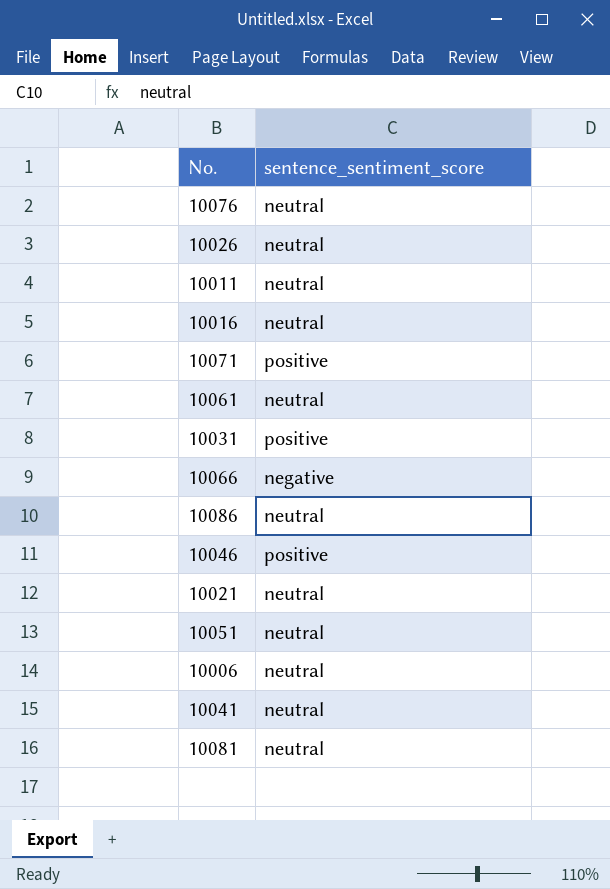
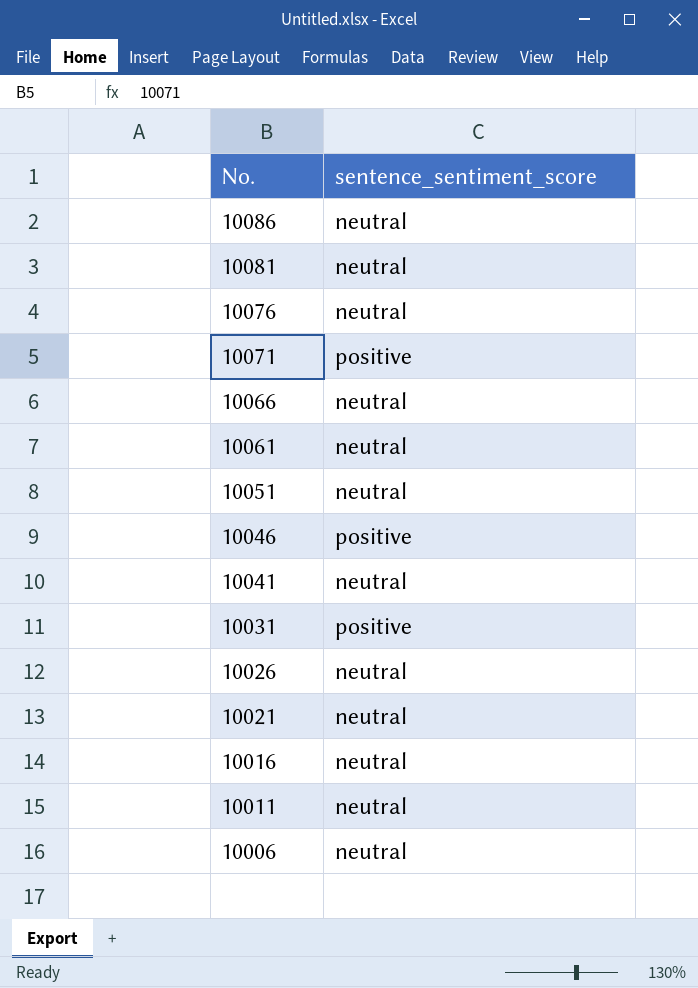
row order: none -> No. descending
10066 | sentence_sentiment_score: negative -> neutral

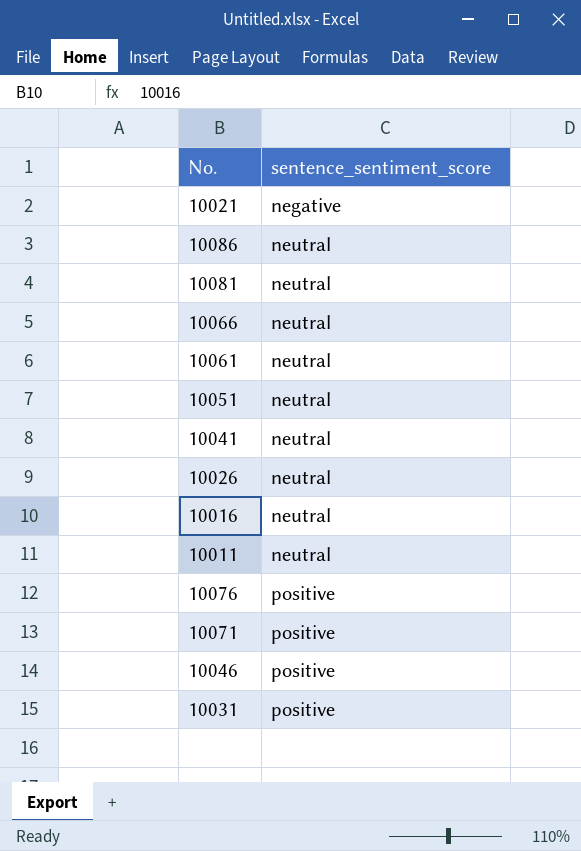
row order: No. descending -> sentence_sentiment_score ascending
row 10006: neutral -> none
10021 | sentence_sentiment_score: neutral -> negative
10076 | sentence_sentiment_score: neutral -> positive

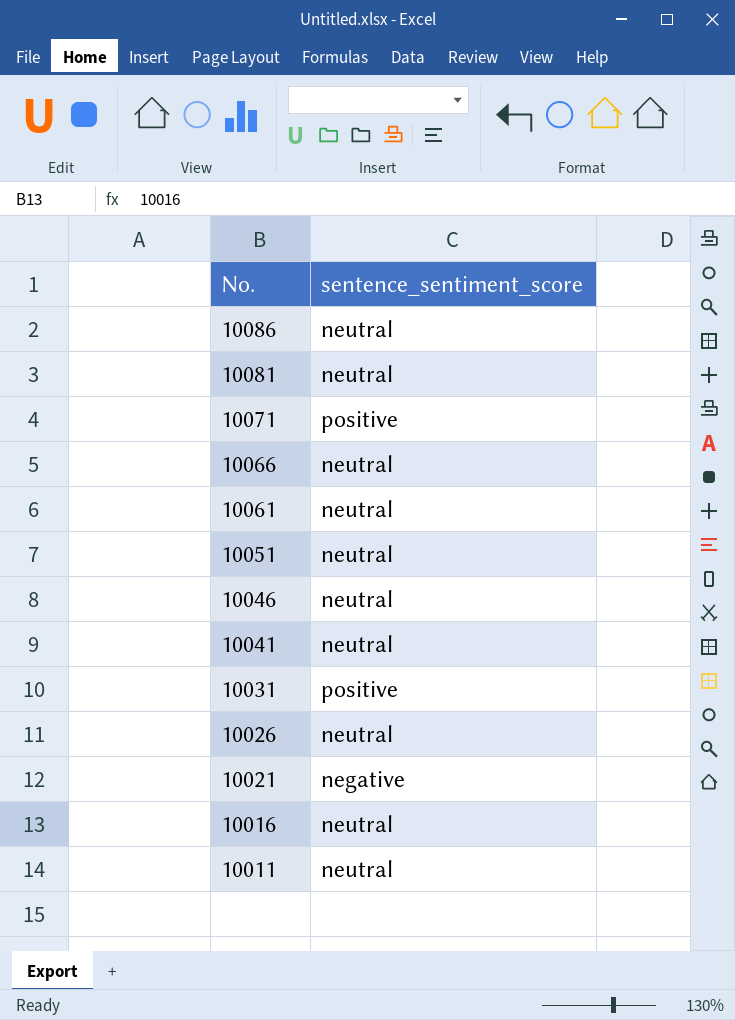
row order: sentence_sentiment_score ascending -> No. descending
row 10076: positive -> none
10046 | sentence_sentiment_score: positive -> neutral

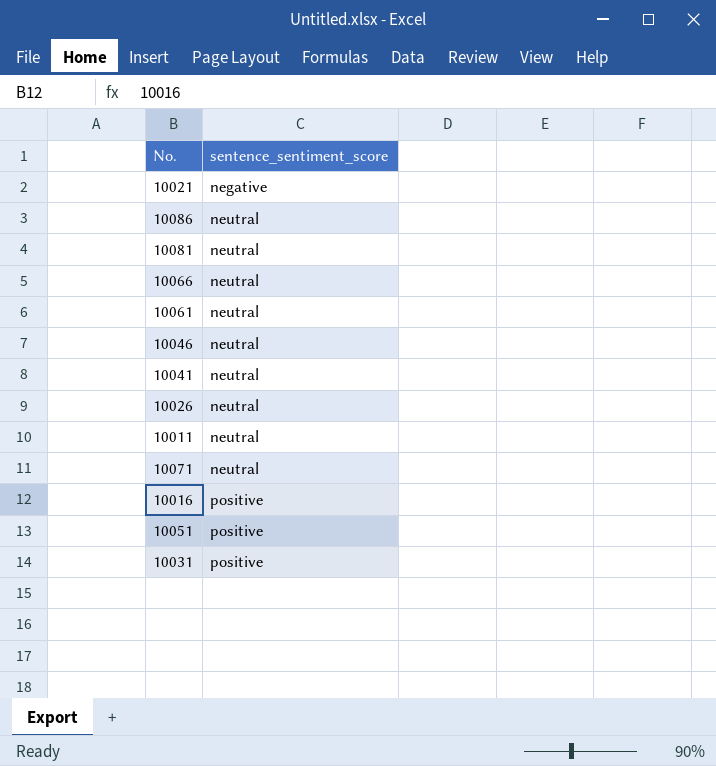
row order: No. descending -> sentence_sentiment_score ascending
10071 | sentence_sentiment_score: positive -> neutral
10016 | sentence_sentiment_score: neutral -> positive
10051 | sentence_sentiment_score: neutral -> positive

